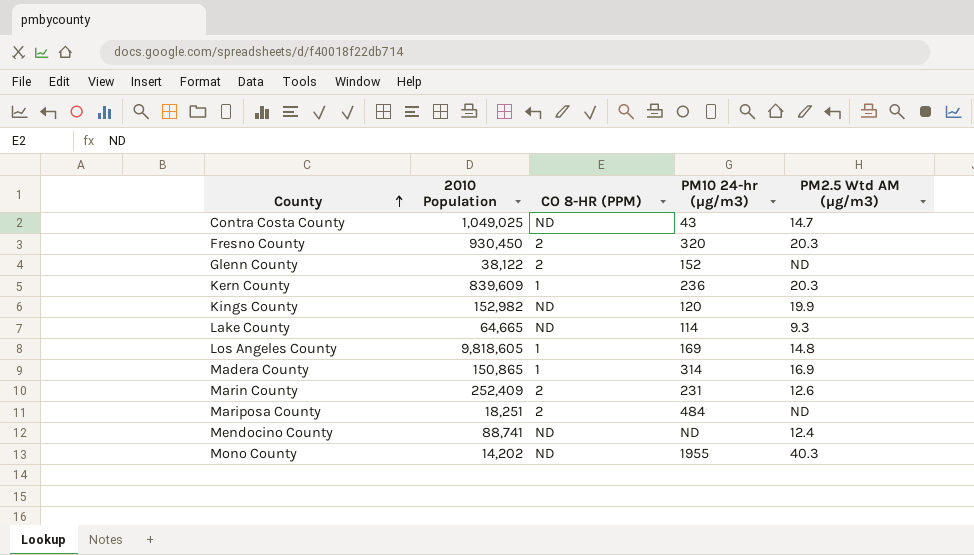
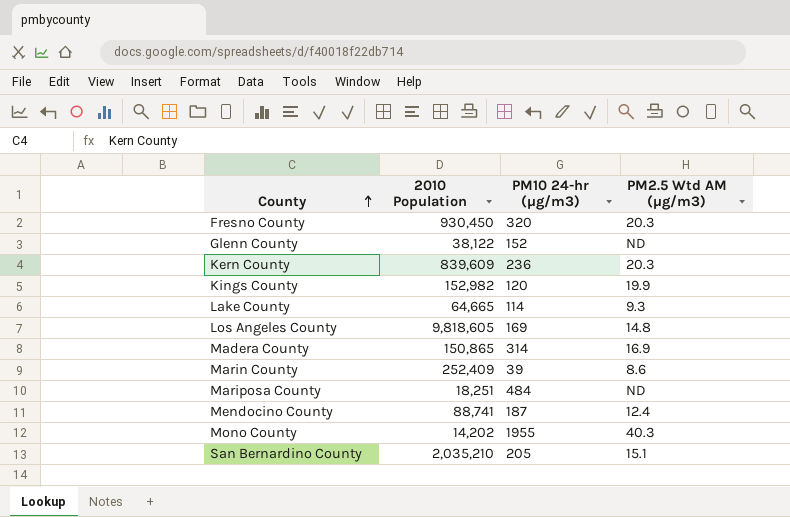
column CO 8-HR (PPM) | position: 3 -> none
row Contra Costa County: 1,049,025 | ND | 43 | 14.7 -> none
Marin County | PM10 24-hr (µg/m3): 231 -> 39
Marin County | PM2.5 Wtd AM (µg/m3): 12.6 -> 8.6
Mendocino County | PM10 24-hr (µg/m3): ND -> 187
row San Bernardino County: none -> 2,035,210 | 205 | 15.1

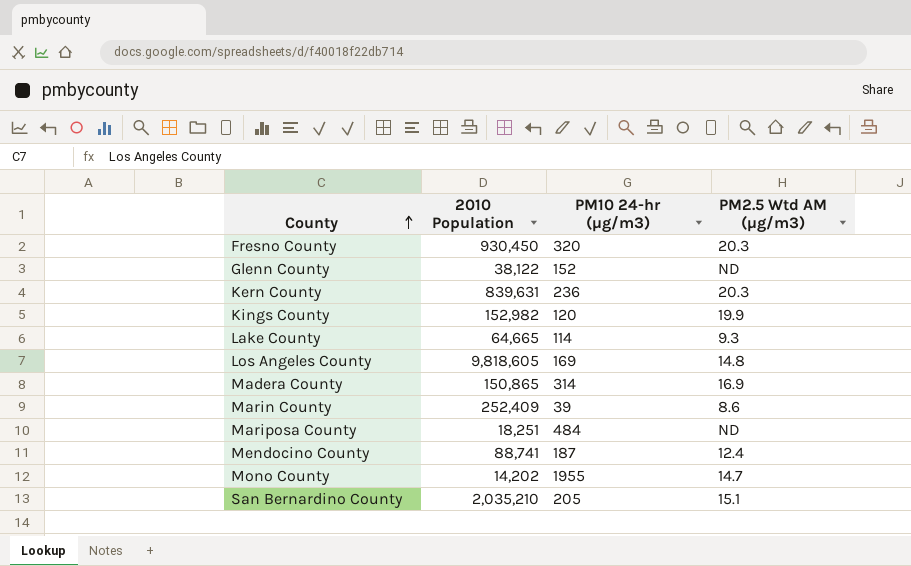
Kern County | 2010 Population: 839,609 -> 839,631
Mono County | PM2.5 Wtd AM (µg/m3): 40.3 -> 14.7

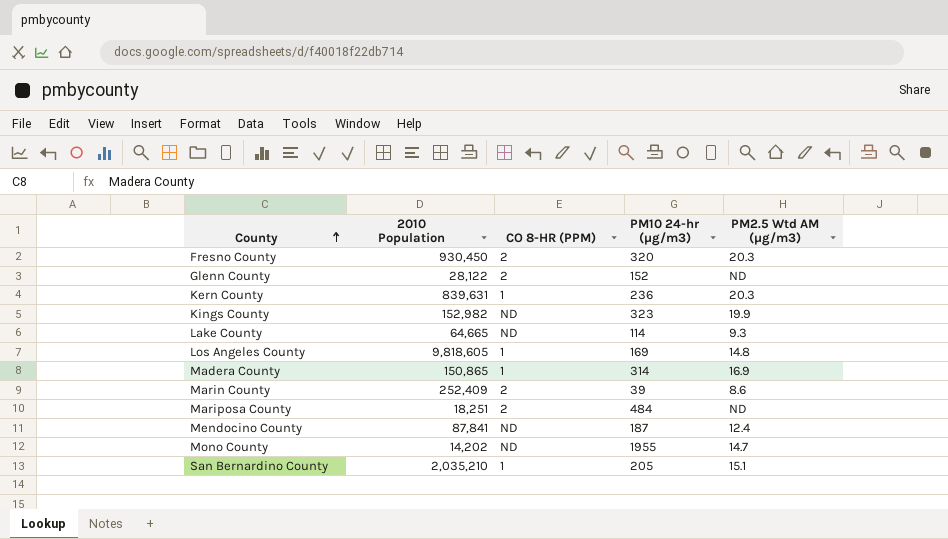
column CO 8-HR (PPM) | position: none -> 3
Glenn County | 2010 Population: 38,122 -> 28,122
Kings County | PM10 24-hr (µg/m3): 120 -> 323
Mendocino County | 2010 Population: 88,741 -> 87,841

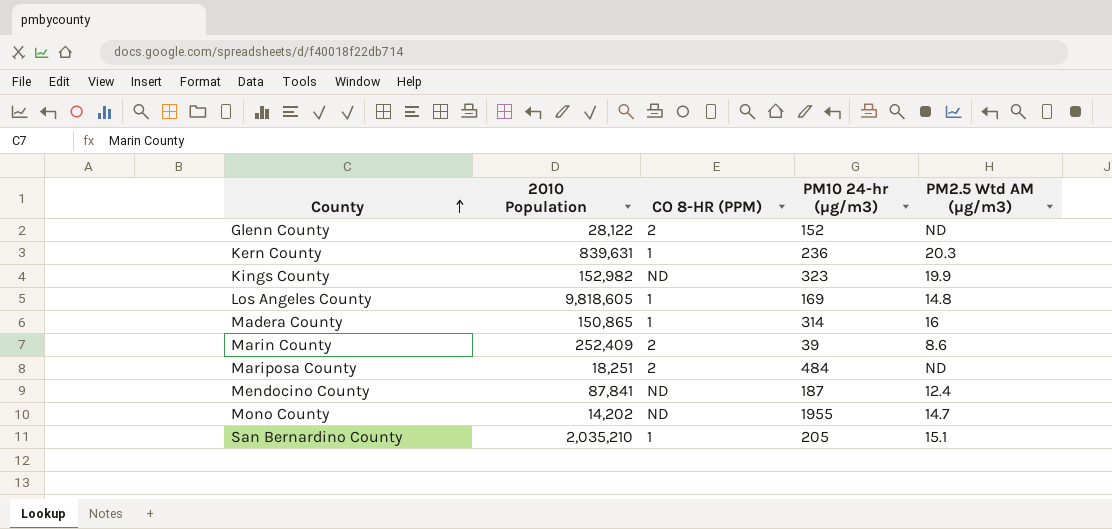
row Fresno County: 930,450 | 2 | 320 | 20.3 -> none
row Lake County: 64,665 | ND | 114 | 9.3 -> none
Madera County | PM2.5 Wtd AM (µg/m3): 16.9 -> 16

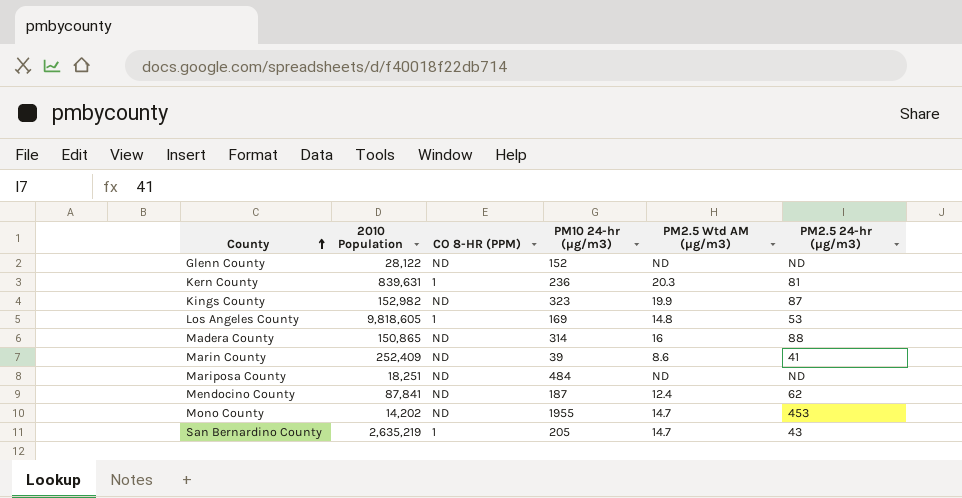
column PM2.5 24-hr (µg/m3) | position: none -> 6
Glenn County | CO 8-HR (PPM): 2 -> ND
Madera County | CO 8-HR (PPM): 1 -> ND
Marin County | CO 8-HR (PPM): 2 -> ND
Mariposa County | CO 8-HR (PPM): 2 -> ND
San Bernardino County | 2010 Population: 2,035,210 -> 2,635,219
San Bernardino County | PM2.5 Wtd AM (µg/m3): 15.1 -> 14.7

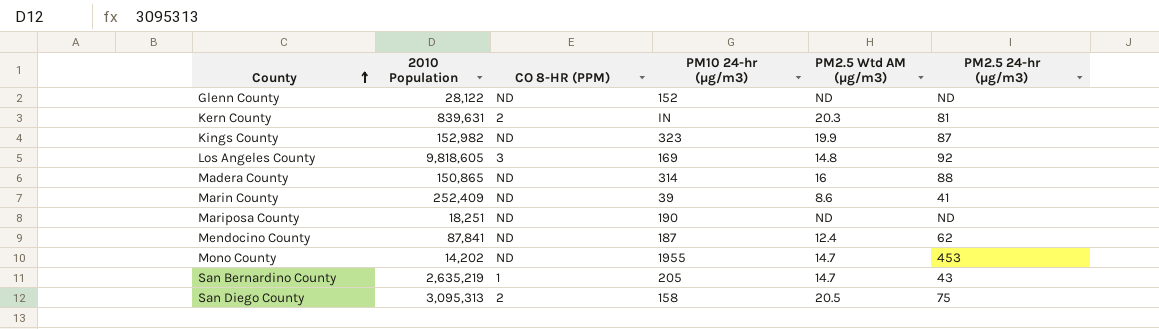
Kern County | CO 8-HR (PPM): 1 -> 2
Kern County | PM10 24-hr (µg/m3): 236 -> IN
Los Angeles County | CO 8-HR (PPM): 1 -> 3
Los Angeles County | PM2.5 24-hr (µg/m3): 53 -> 92
Mariposa County | PM10 24-hr (µg/m3): 484 -> 190
row San Diego County: none -> 3,095,313 | 2 | 158 | 20.5 | 75

